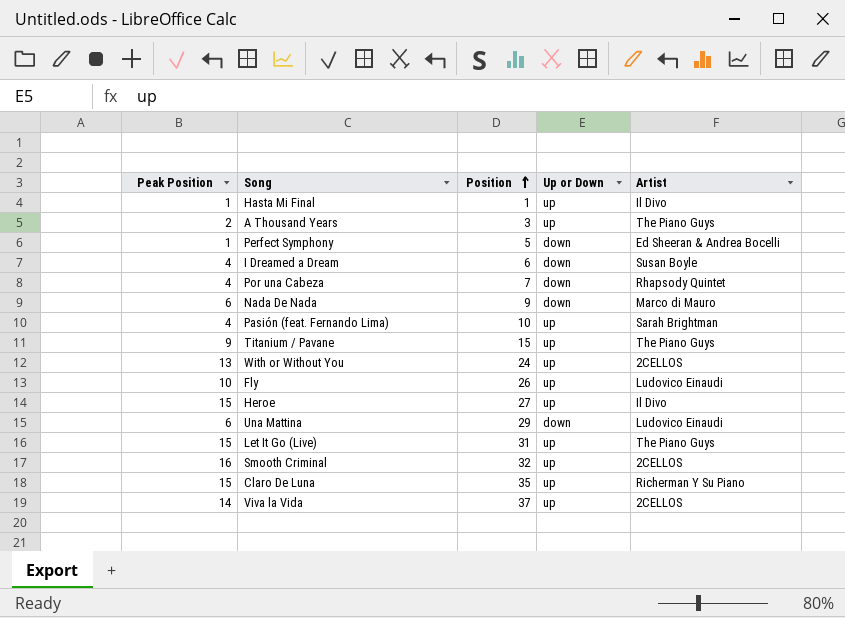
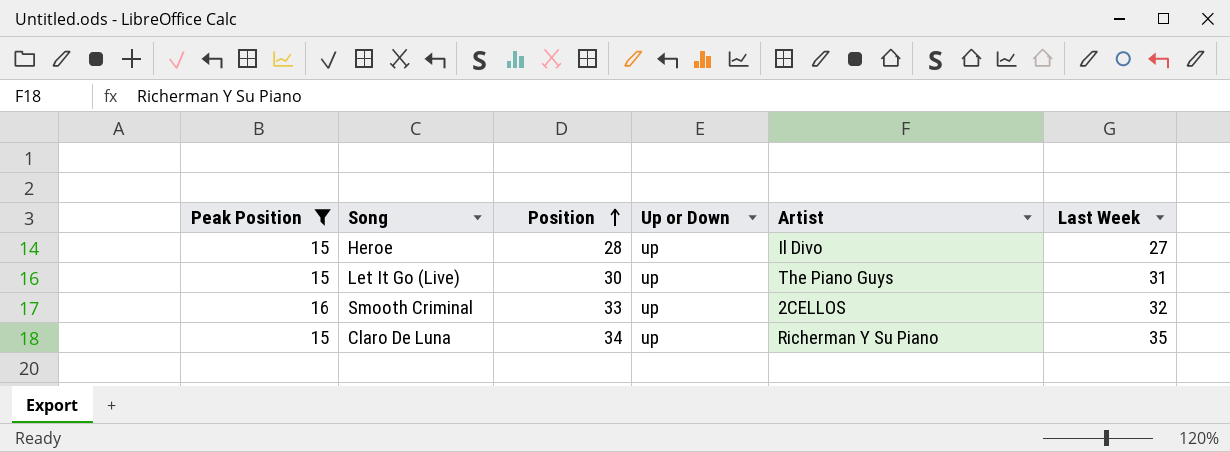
filter: none -> Peak Position >= 15
column Last Week | position: none -> 6
Heroe | Position: 27 -> 28
Let It Go (Live) | Position: 31 -> 30
Smooth Criminal | Position: 32 -> 33
Claro De Luna | Position: 35 -> 34

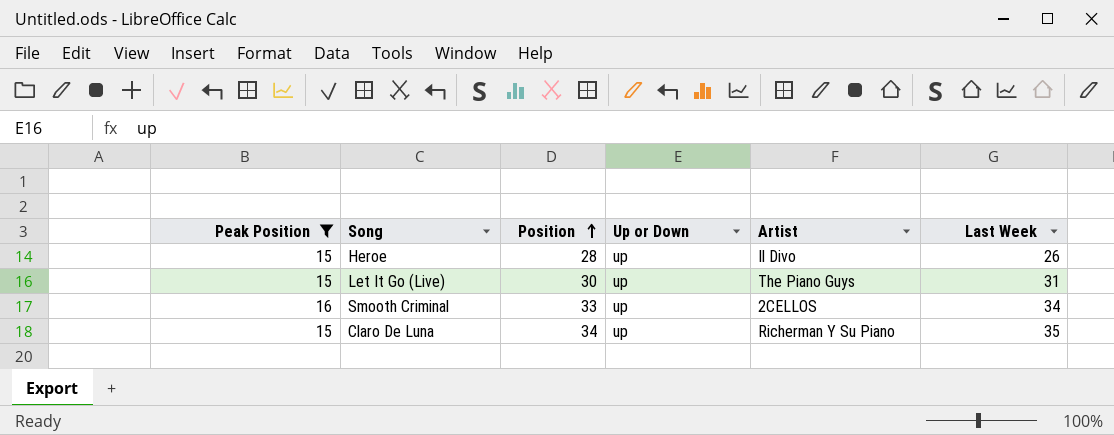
Heroe | Last Week: 27 -> 26
Smooth Criminal | Last Week: 32 -> 34

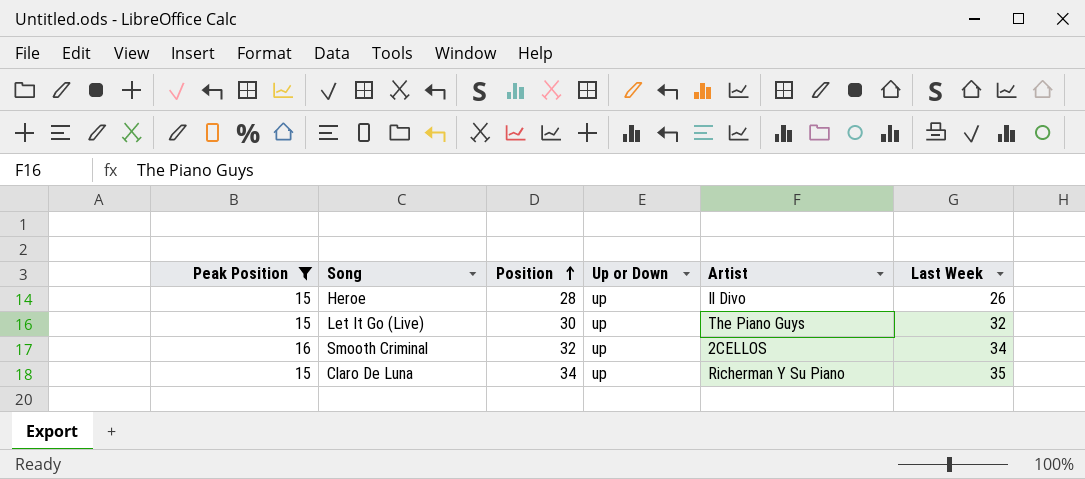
Let It Go (Live) | Last Week: 31 -> 32
Smooth Criminal | Position: 33 -> 32

